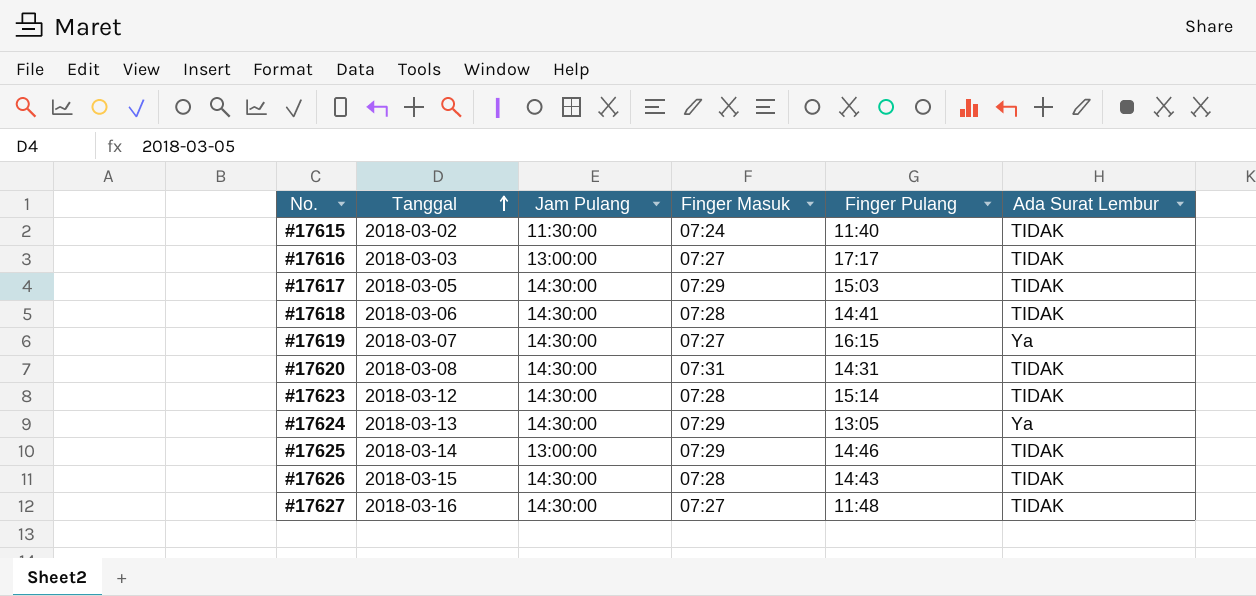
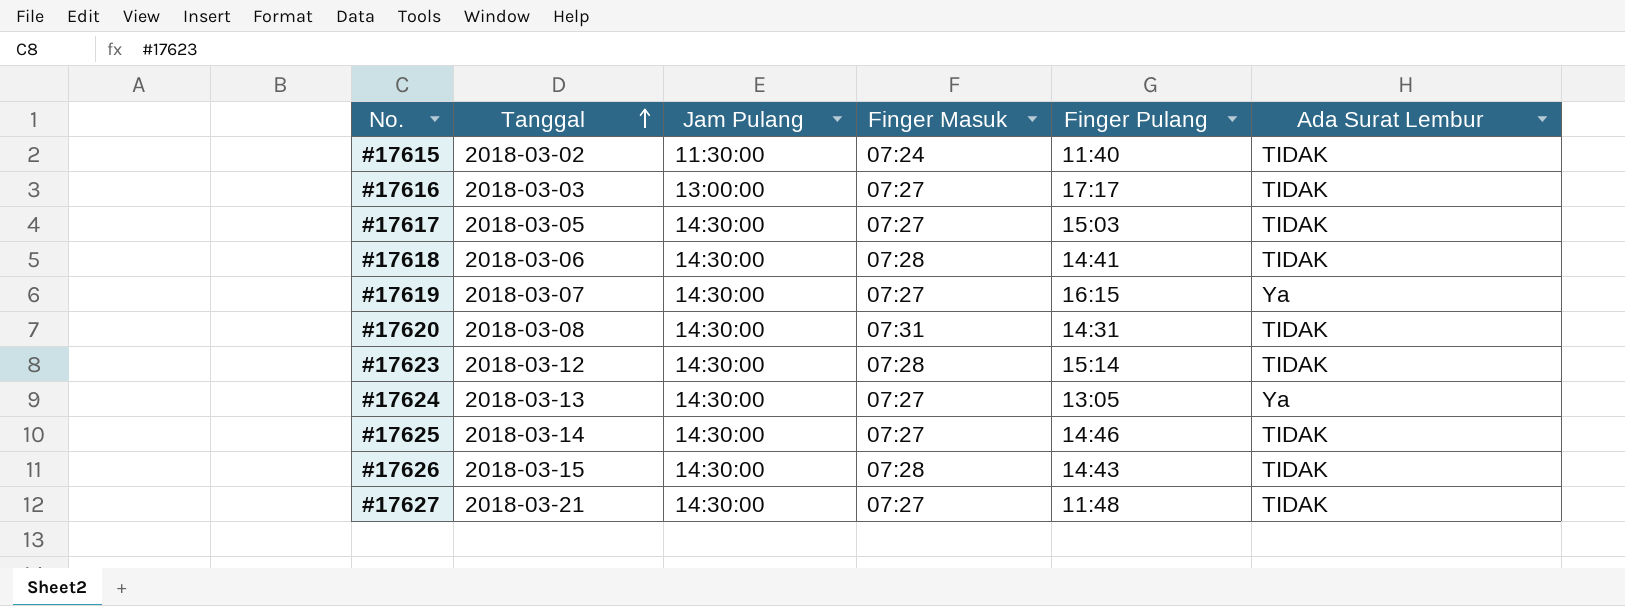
#17617 | Finger Masuk: 07:29 -> 07:27
#17624 | Finger Masuk: 07:29 -> 07:27
#17625 | Jam Pulang: 13:00:00 -> 14:30:00
#17625 | Finger Masuk: 07:29 -> 07:27
#17627 | Tanggal: 2018-03-16 -> 2018-03-21

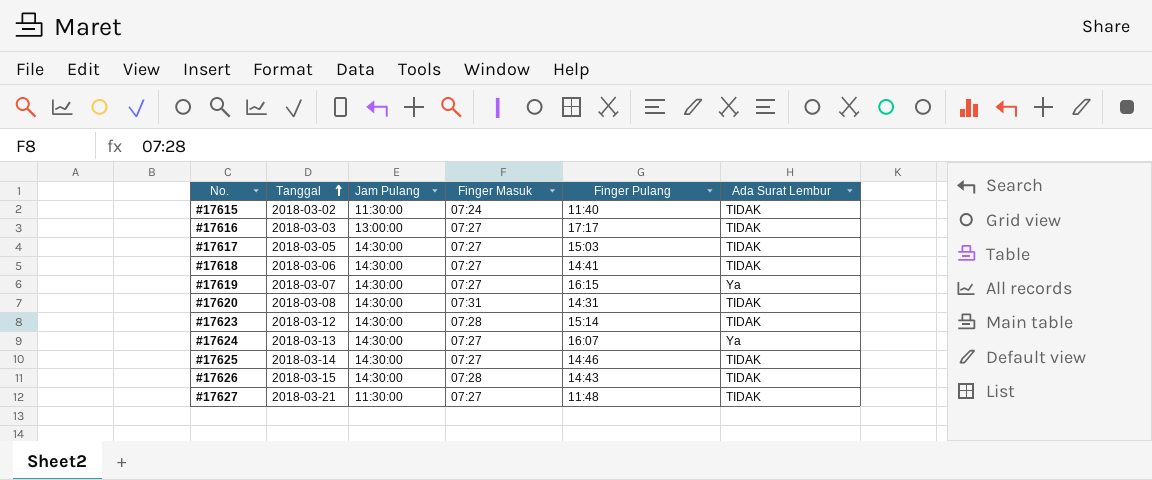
#17618 | Finger Masuk: 07:28 -> 07:27
#17624 | Finger Pulang: 13:05 -> 16:07
#17627 | Jam Pulang: 14:30:00 -> 11:30:00

